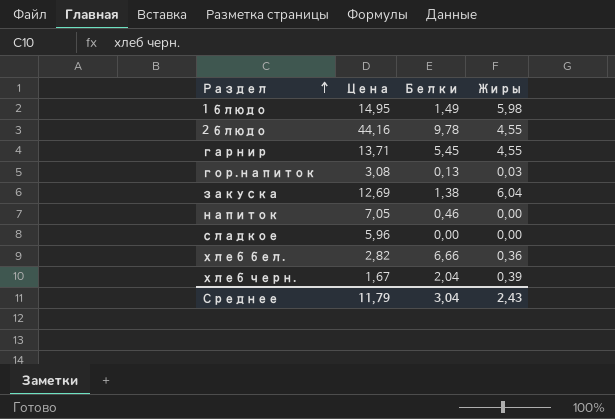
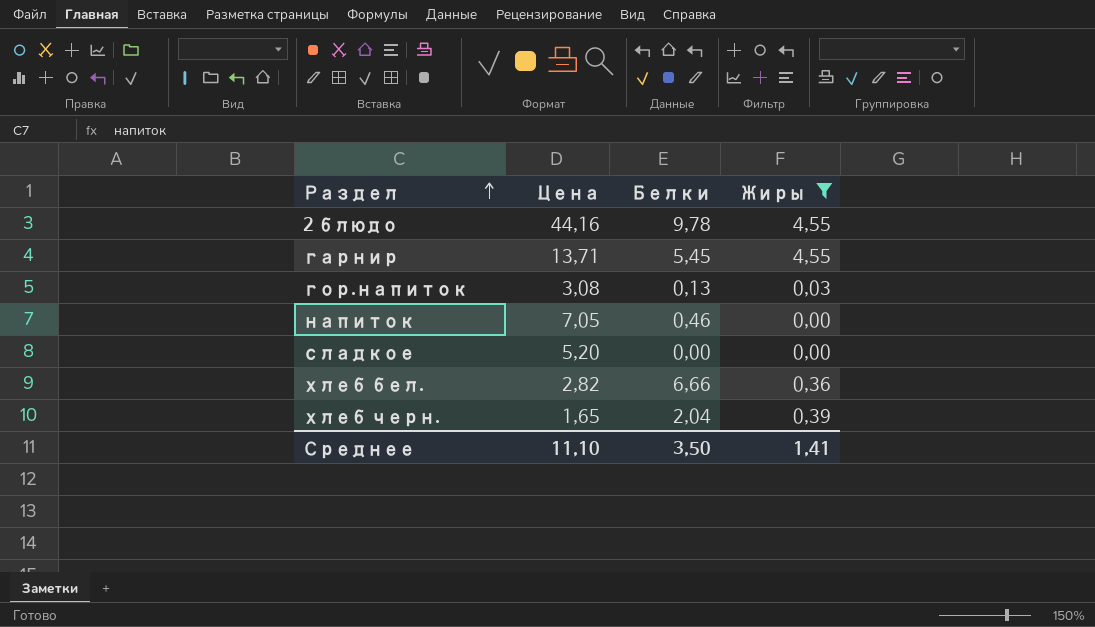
filter: none -> Жиры <= 4,55
сладкое | Цена: 5,96 -> 5,20
хлеб черн. | Цена: 1,67 -> 1,65
Среднее | Цена: 11,79 -> 11,10
Среднее | Белки: 3,04 -> 3,50
Среднее | Жиры: 2,43 -> 1,41

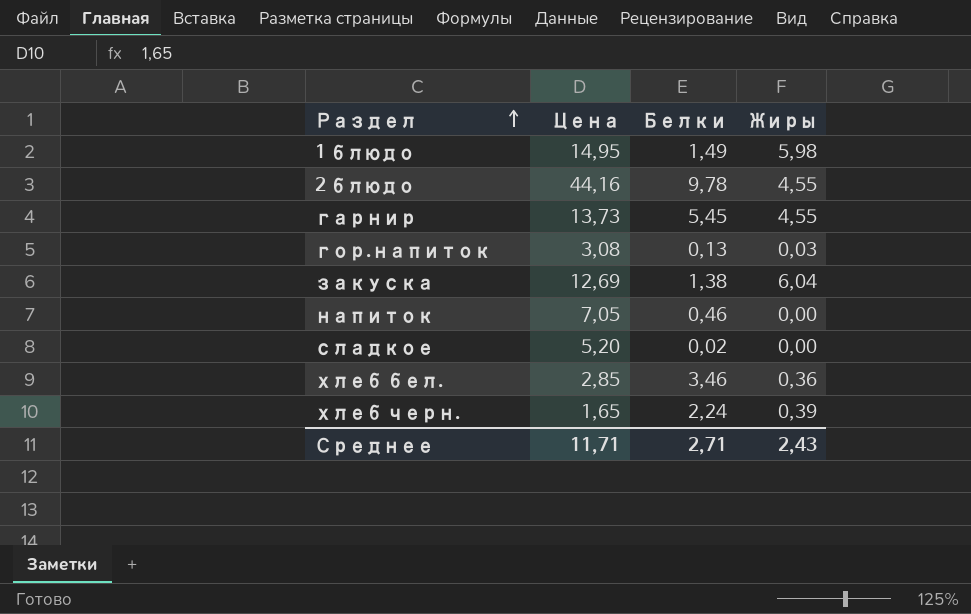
filter: Жиры <= 4,55 -> none
гарнир | Цена: 13,71 -> 13,73
сладкое | Белки: 0,00 -> 0,02
хлеб бел. | Цена: 2,82 -> 2,85
хлеб бел. | Белки: 6,66 -> 3,46
хлеб черн. | Белки: 2,04 -> 2,24
Среднее | Цена: 11,10 -> 11,71
Среднее | Белки: 3,50 -> 2,71
Среднее | Жиры: 1,41 -> 2,43

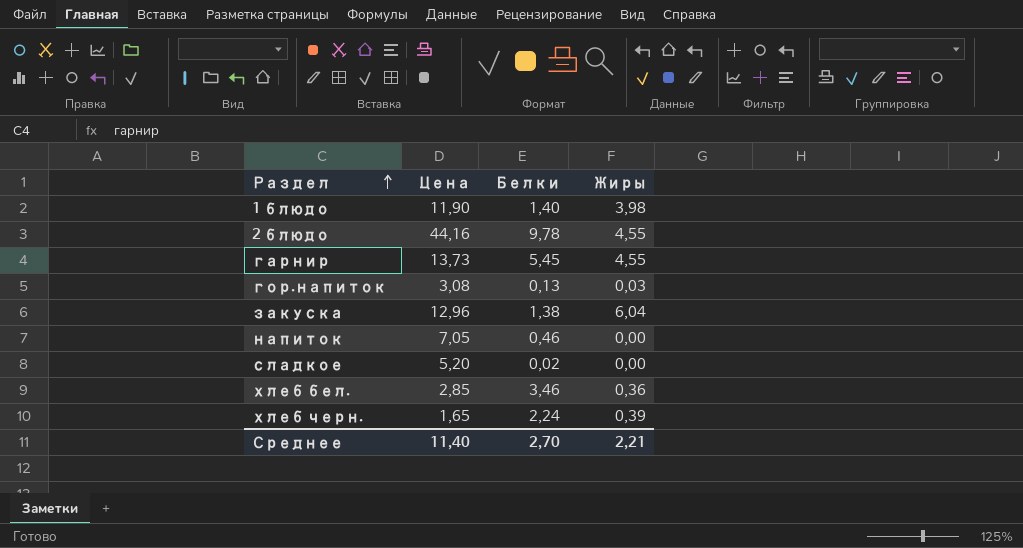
1 блюдо | Цена: 14,95 -> 11,90
1 блюдо | Белки: 1,49 -> 1,40
1 блюдо | Жиры: 5,98 -> 3,98
закуска | Цена: 12,69 -> 12,96
Среднее | Цена: 11,71 -> 11,40
Среднее | Белки: 2,71 -> 2,70
Среднее | Жиры: 2,43 -> 2,21

